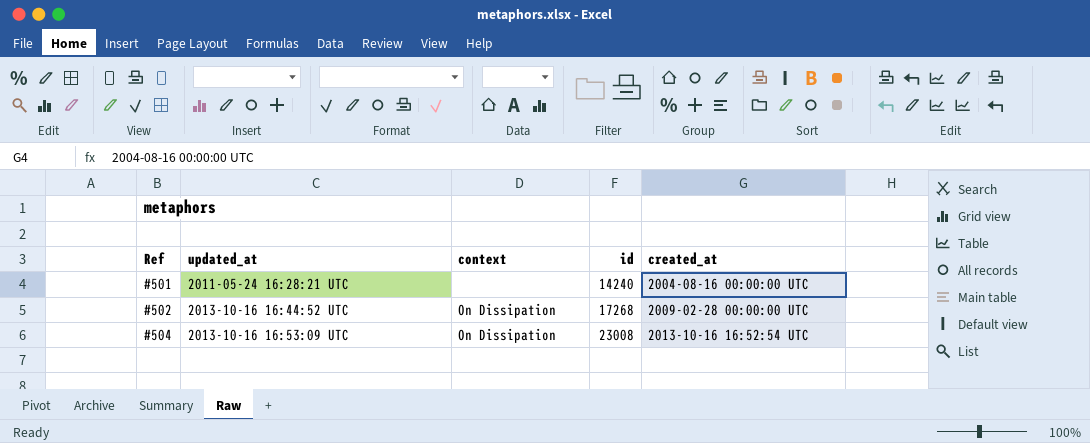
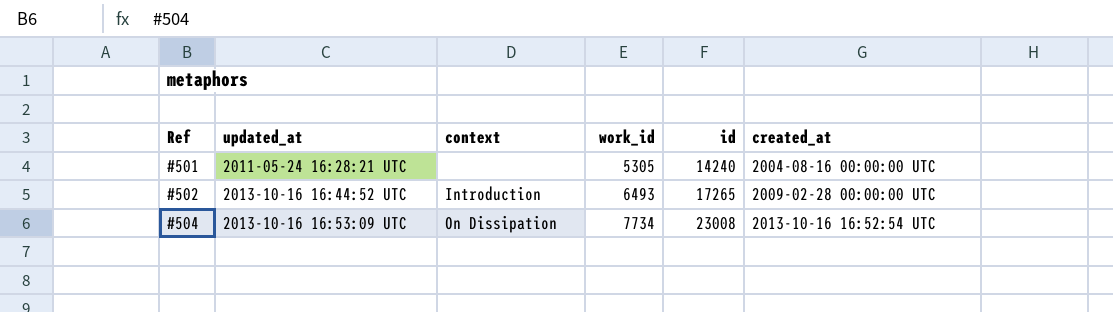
column work_id | position: none -> 4
#502 | context: On Dissipation -> Introduction
#502 | id: 17268 -> 17265

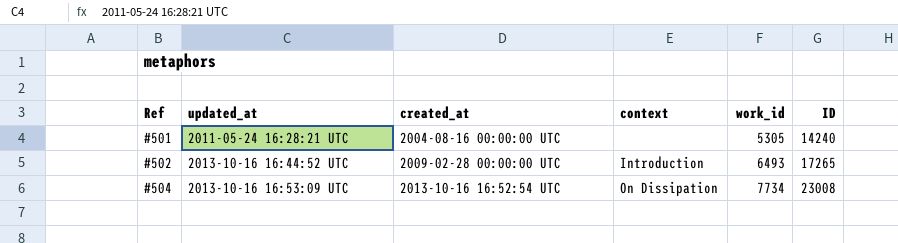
column created_at | position: 6 -> 3
column name: id -> ID

